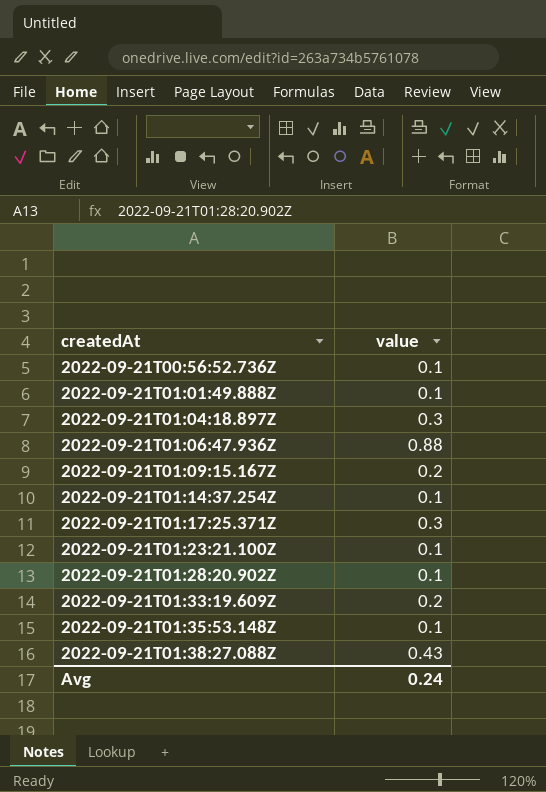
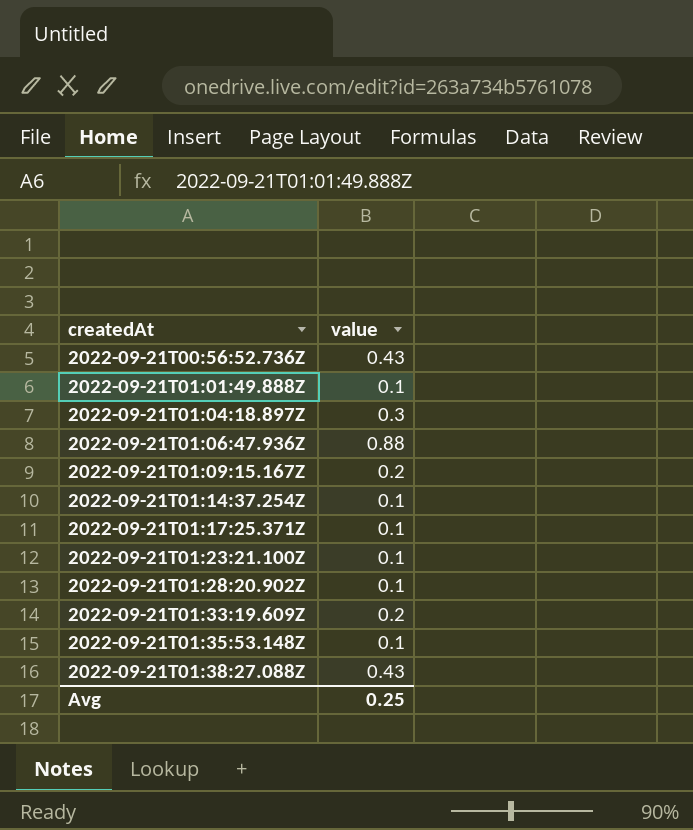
2022-09-21T00:56:52.736Z | value: 0.1 -> 0.43
2022-09-21T01:17:25.371Z | value: 0.3 -> 0.1
Avg | value: 0.24 -> 0.25

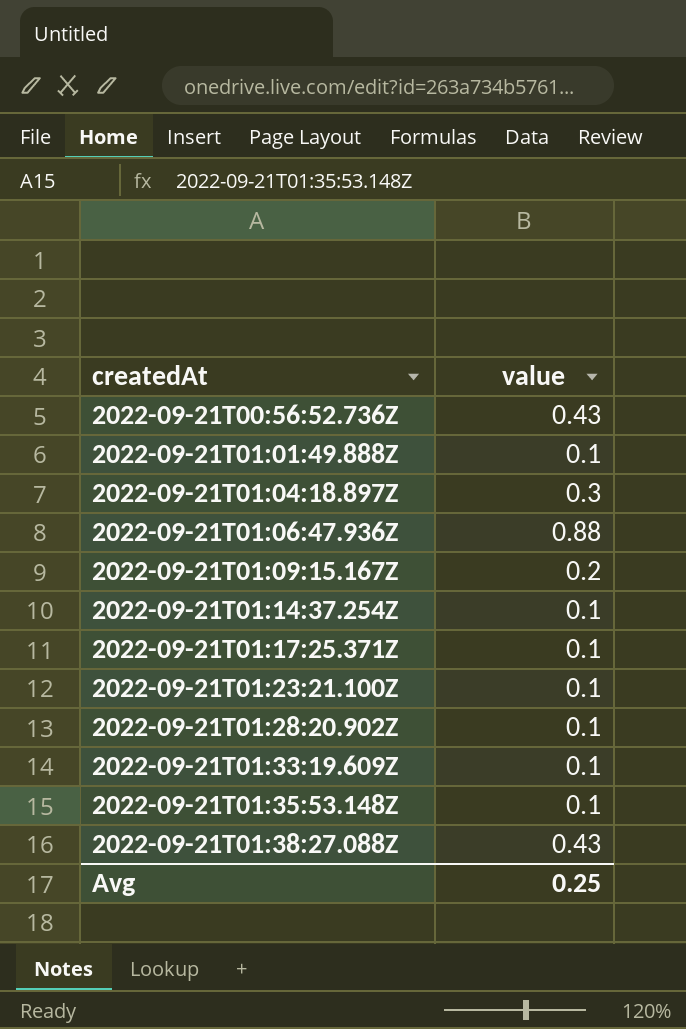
2022-09-21T01:33:19.609Z | value: 0.2 -> 0.1

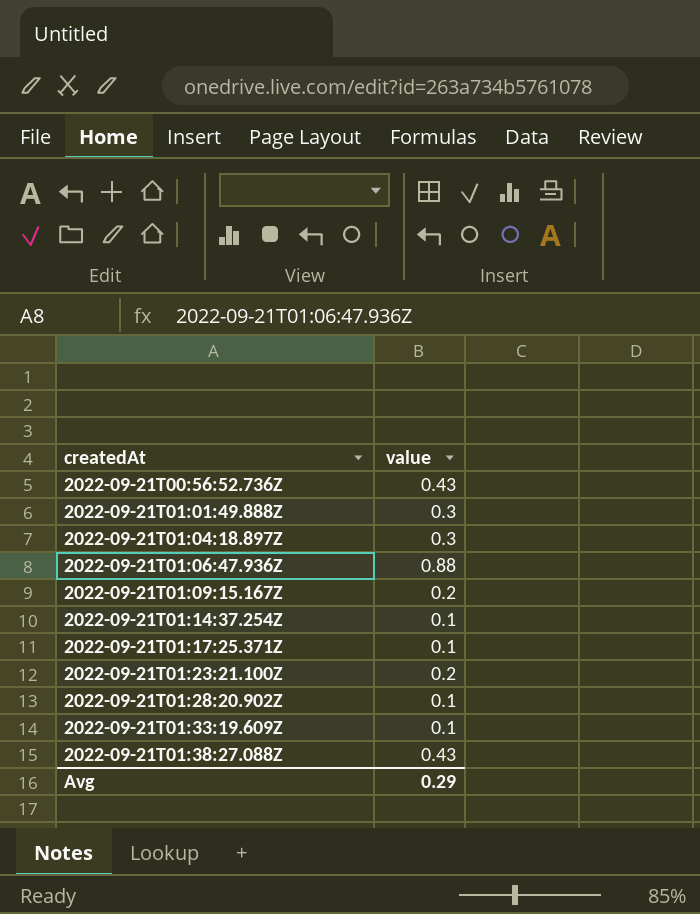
row 2022-09-21T01:35:53.148Z: 0.1 -> none
2022-09-21T01:01:49.888Z | value: 0.1 -> 0.3
2022-09-21T01:23:21.100Z | value: 0.1 -> 0.2
Avg | value: 0.25 -> 0.29

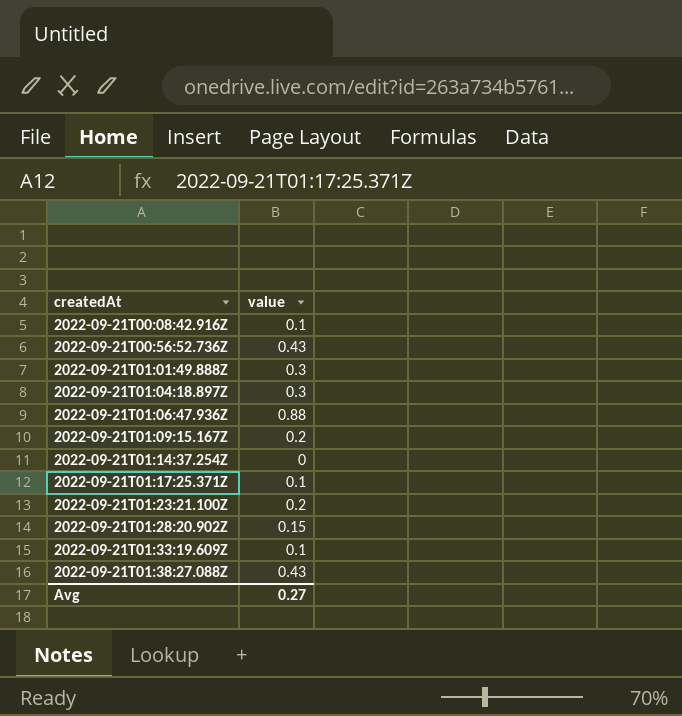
row 2022-09-21T00:08:42.916Z: none -> 0.1
2022-09-21T01:14:37.254Z | value: 0.1 -> 0
2022-09-21T01:28:20.902Z | value: 0.1 -> 0.15
Avg | value: 0.29 -> 0.27

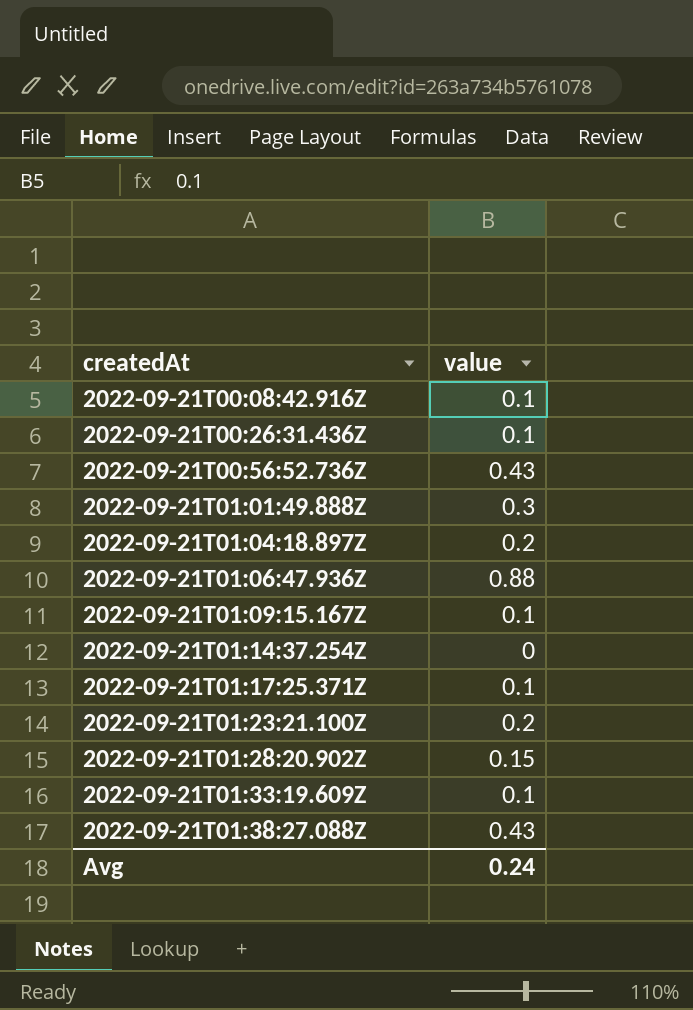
row 2022-09-21T00:26:31.436Z: none -> 0.1
2022-09-21T01:04:18.897Z | value: 0.3 -> 0.2
2022-09-21T01:09:15.167Z | value: 0.2 -> 0.1
Avg | value: 0.27 -> 0.24

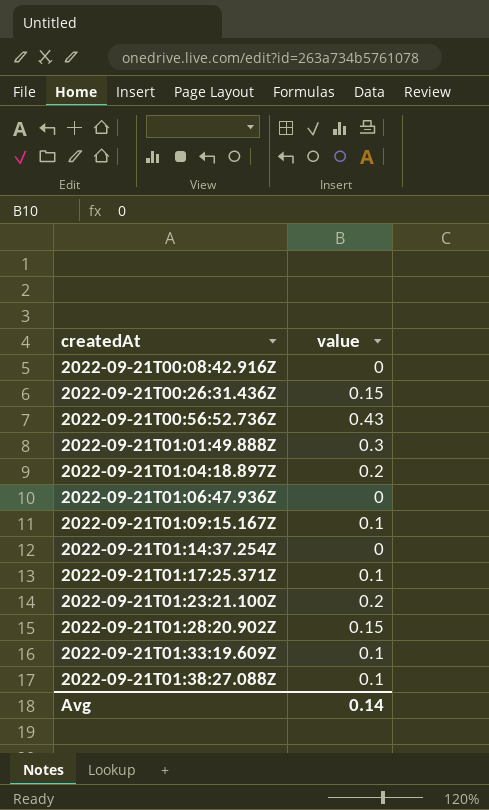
2022-09-21T00:08:42.916Z | value: 0.1 -> 0
2022-09-21T00:26:31.436Z | value: 0.1 -> 0.15
2022-09-21T01:06:47.936Z | value: 0.88 -> 0
2022-09-21T01:38:27.088Z | value: 0.43 -> 0.1
Avg | value: 0.24 -> 0.14

